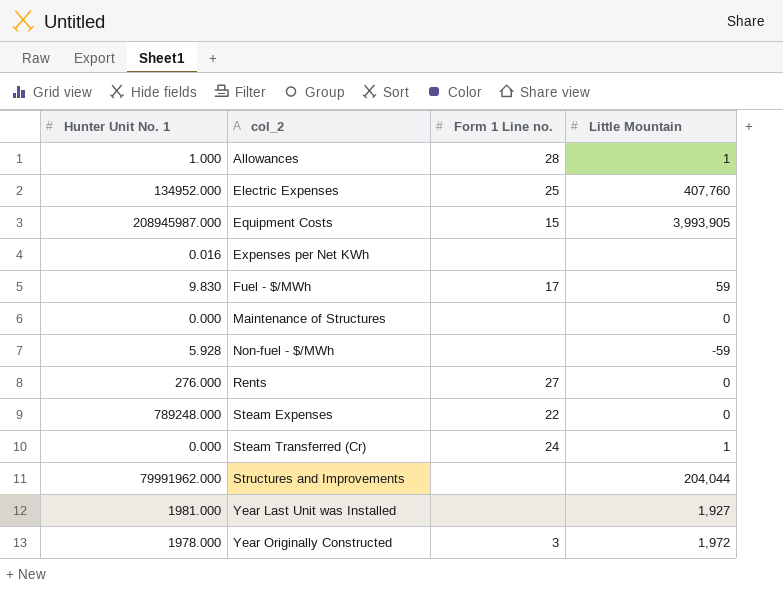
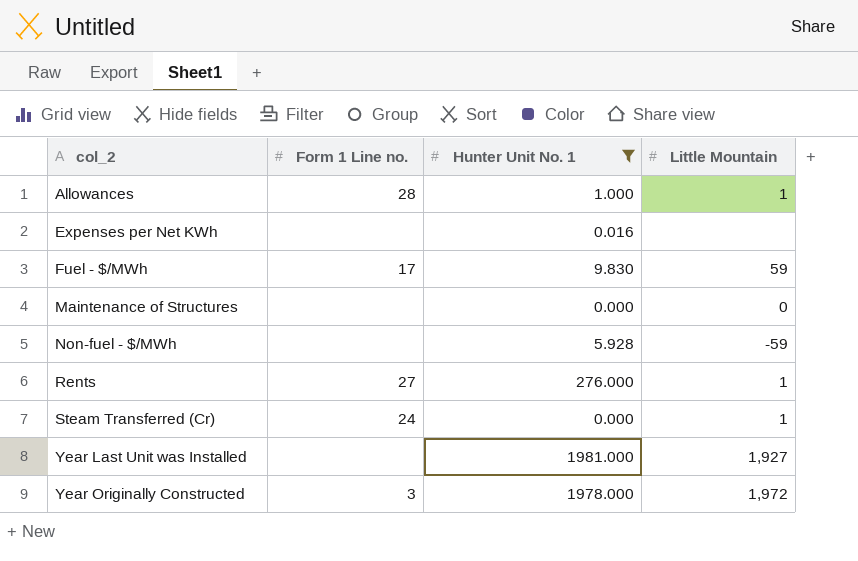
filter: none -> Hunter Unit No. 1 <= 1981.000
column Hunter Unit No. 1 | position: 1 -> 3
Rents | Little Mountain: 0 -> 1

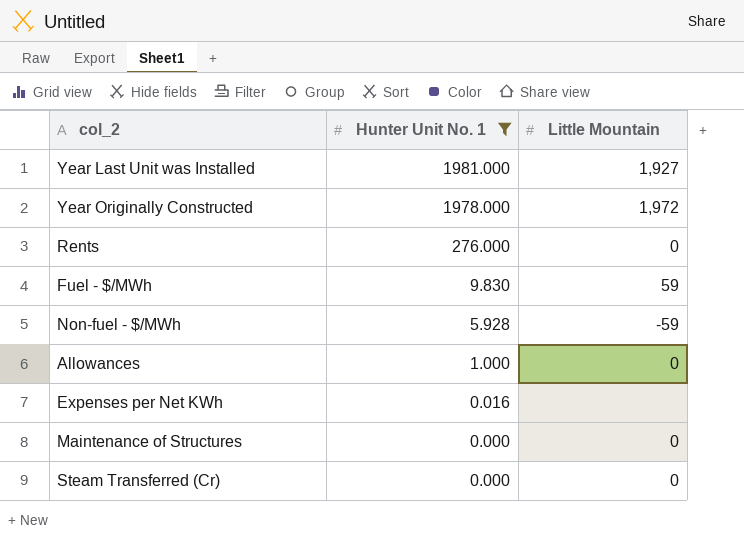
row order: col_2 ascending -> Hunter Unit No. 1 descending
column Form 1 Line no. | position: 2 -> none
Rents | Little Mountain: 1 -> 0
Allowances | Little Mountain: 1 -> 0
Steam Transferred (Cr) | Little Mountain: 1 -> 0

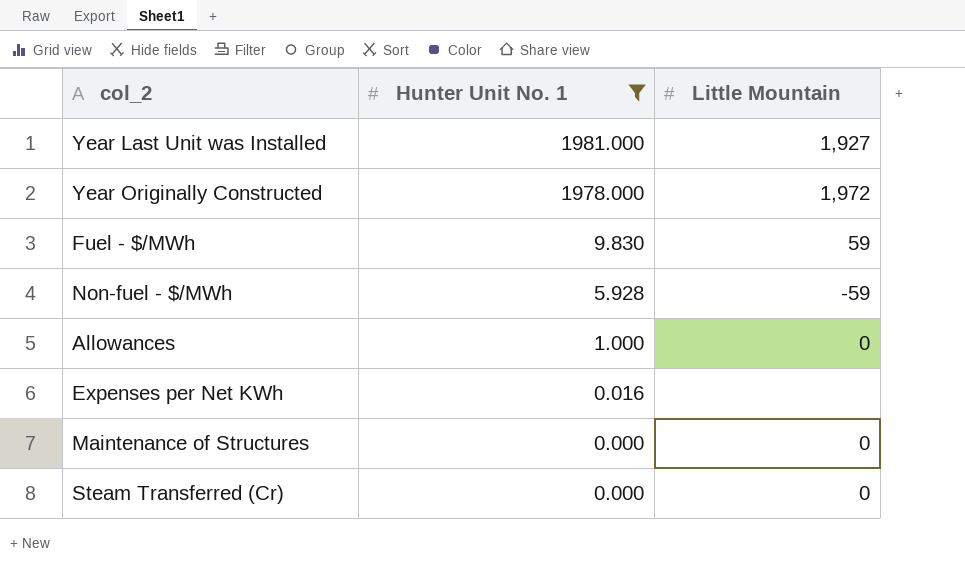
row Rents: 276.000 | 0 -> none

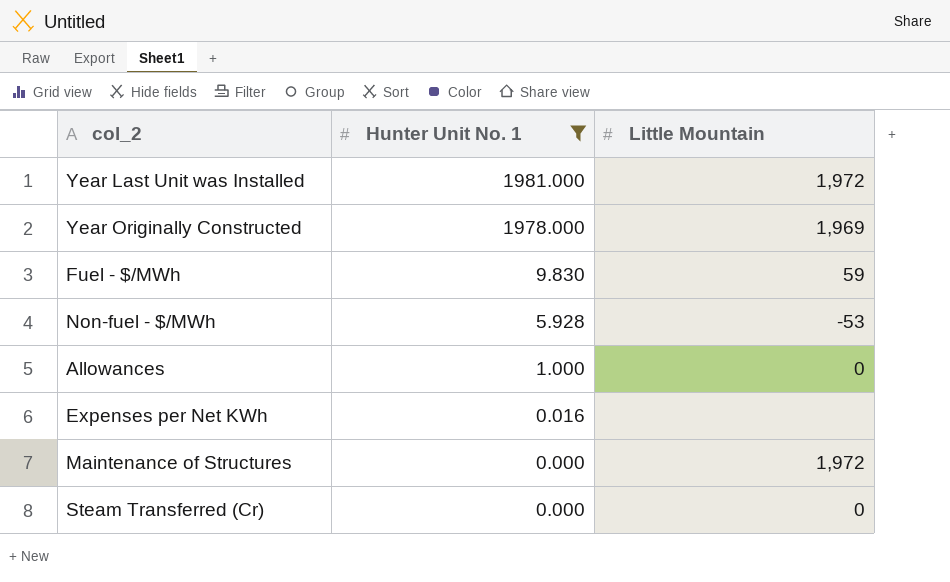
Year Last Unit was Installed | Little Mountain: 1,927 -> 1,972
Year Originally Constructed | Little Mountain: 1,972 -> 1,969
Non-fuel - $/MWh | Little Mountain: -59 -> -53
Maintenance of Structures | Little Mountain: 0 -> 1,972

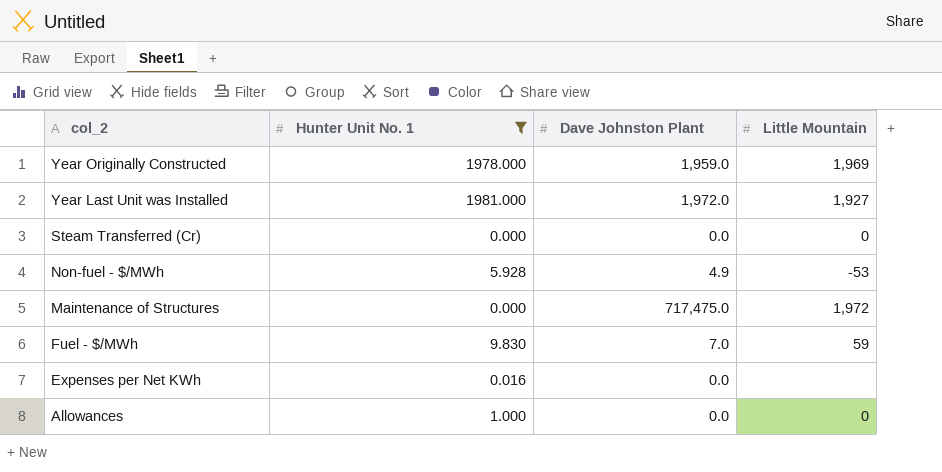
row order: Hunter Unit No. 1 descending -> col_2 descending
column Dave Johnston Plant | position: none -> 3
Year Last Unit was Installed | Little Mountain: 1,972 -> 1,927

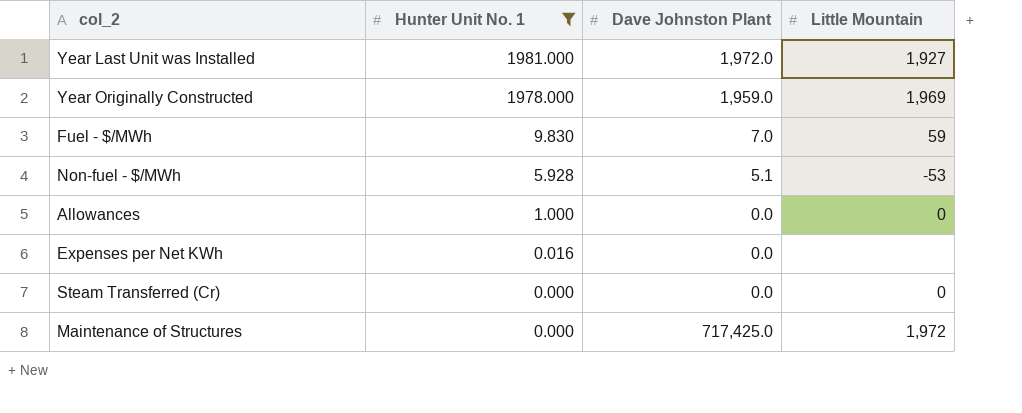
row order: col_2 descending -> Hunter Unit No. 1 descending
Non-fuel - $/MWh | Dave Johnston Plant: 4.9 -> 5.1
Maintenance of Structures | Dave Johnston Plant: 717,475.0 -> 717,425.0

